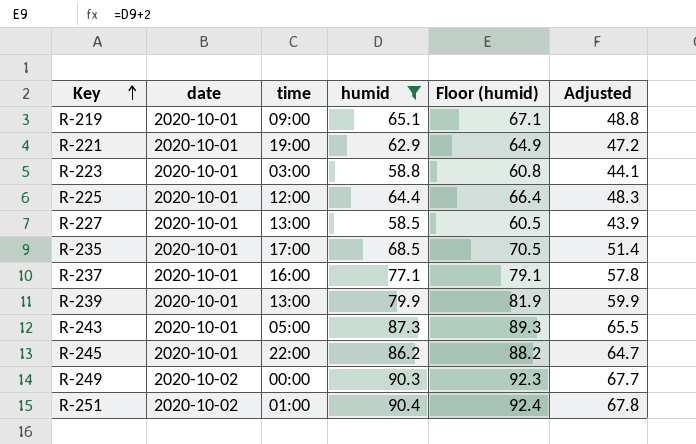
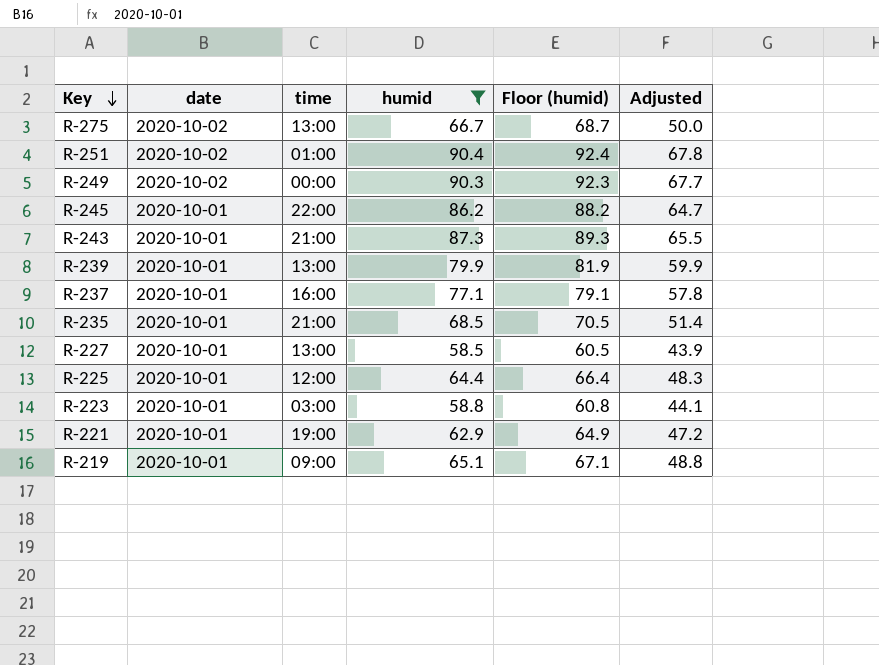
row order: Key ascending -> Key descending
row R-275: none -> 2020-10-02 | 13:00 | 66.7 | 68.7 | 50.0
R-243 | time: 05:00 -> 21:00
R-235 | time: 17:00 -> 21:00

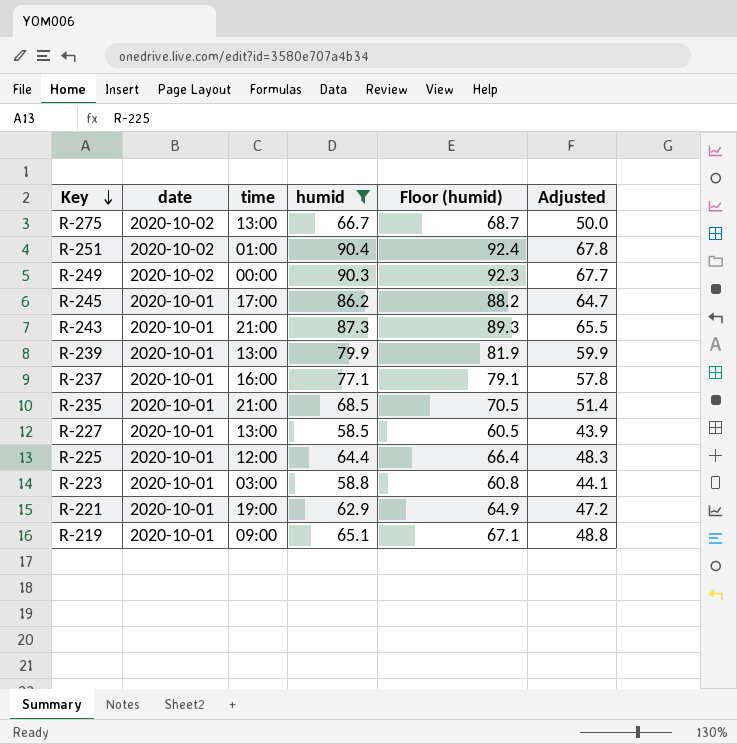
R-245 | time: 22:00 -> 17:00

